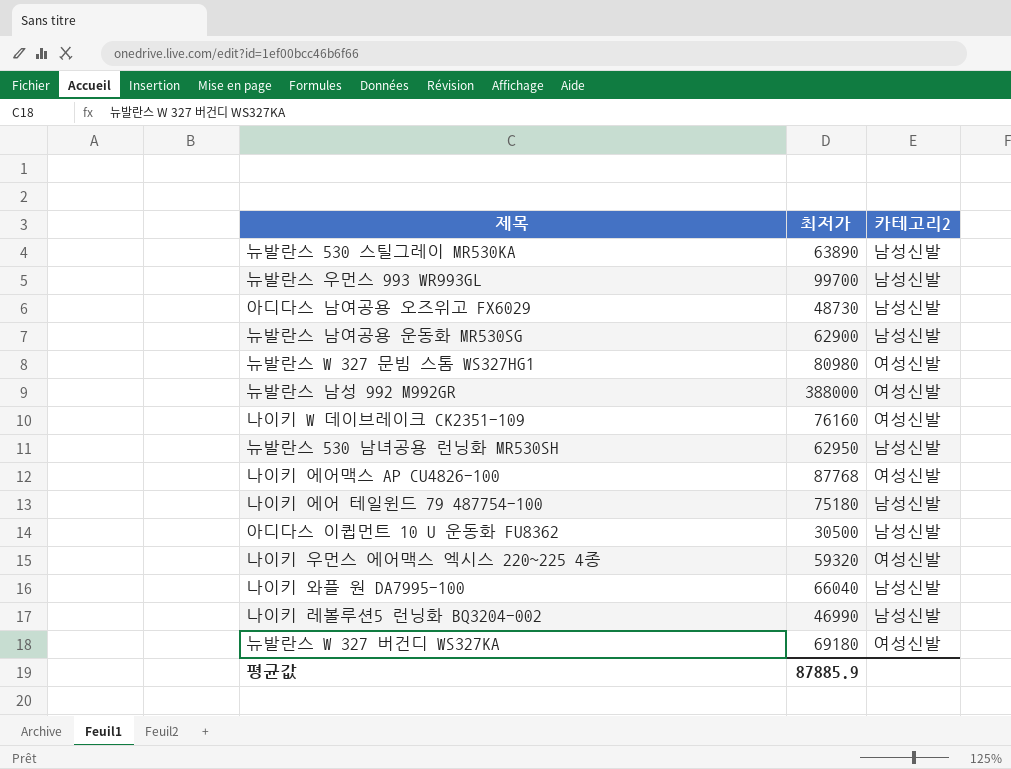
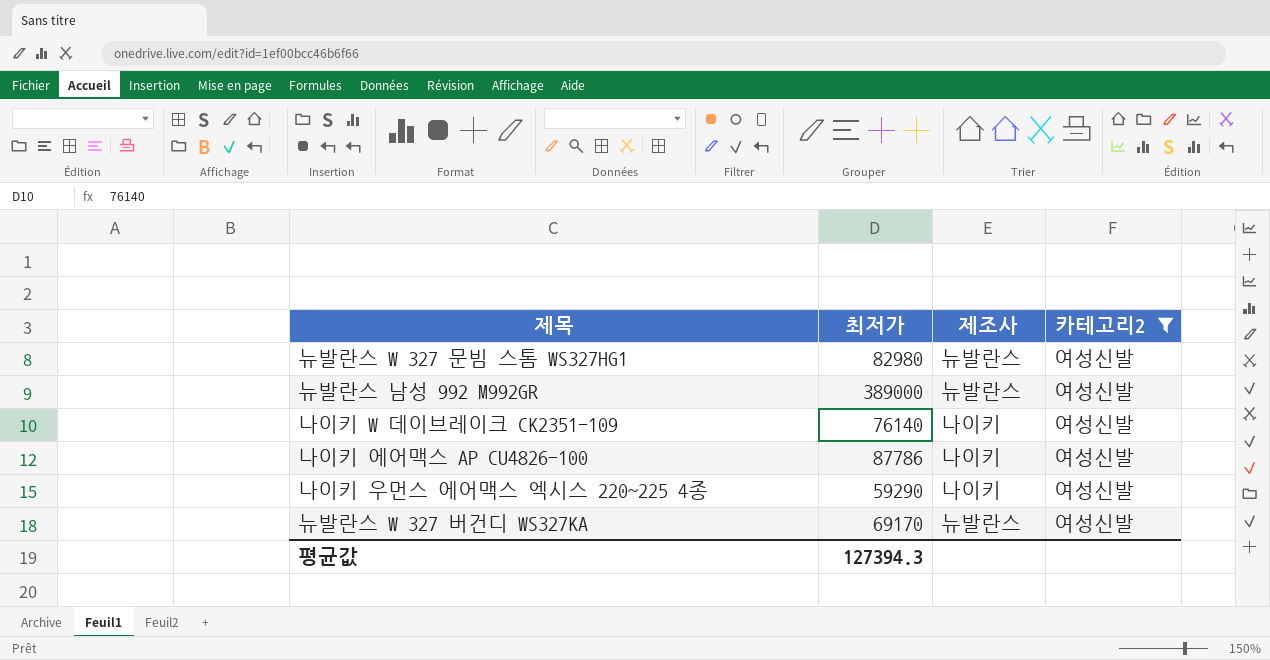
filter: none -> 카테고리2 = 여성신발
column 제조사 | position: none -> 3
뉴발란스 W 327 문빔 스톰 WS327HG1 | 최저가: 80980 -> 82980
뉴발란스 남성 992 M992GR | 최저가: 388000 -> 389000
나이키 W 데이브레이크 CK2351-109 | 최저가: 76160 -> 76140
나이키 에어맥스 AP CU4826-100 | 최저가: 87768 -> 87786
나이키 우먼스 에어맥스 엑시스 220~225 4종 | 최저가: 59320 -> 59290
뉴발란스 W 327 버건디 WS327KA | 최저가: 69180 -> 69170
평균값 | 최저가: 87885.9 -> 127394.3

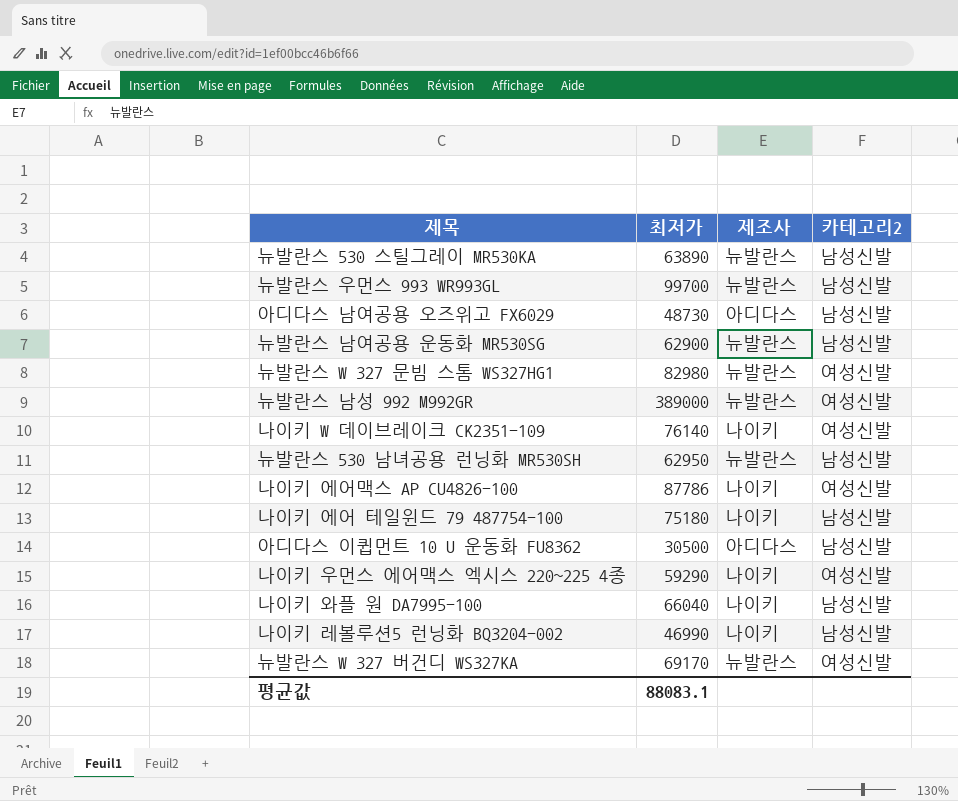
filter: 카테고리2 = 여성신발 -> none
평균값 | 최저가: 127394.3 -> 88083.1

